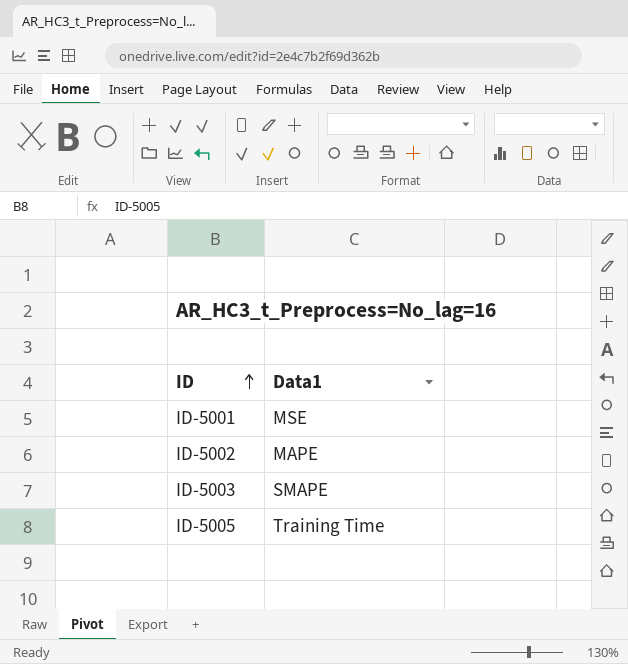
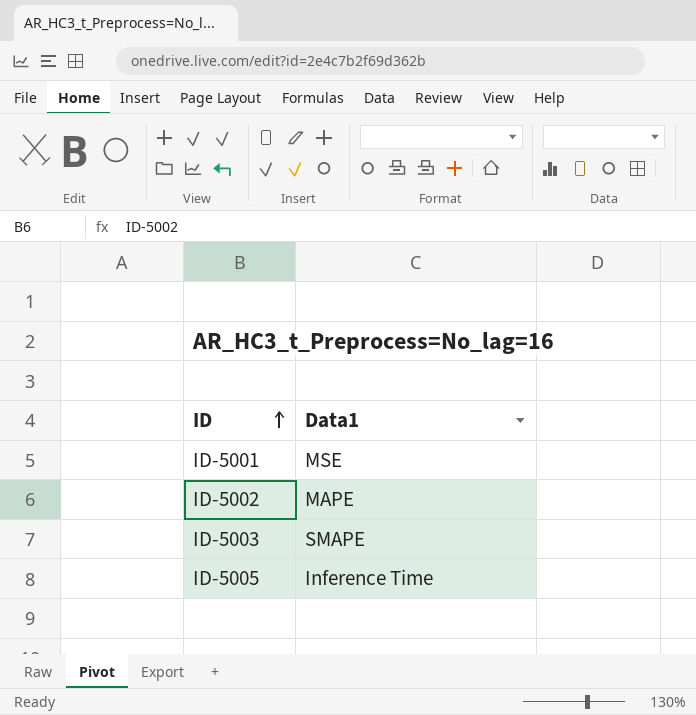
ID-5005 | Data1: Training Time -> Inference Time

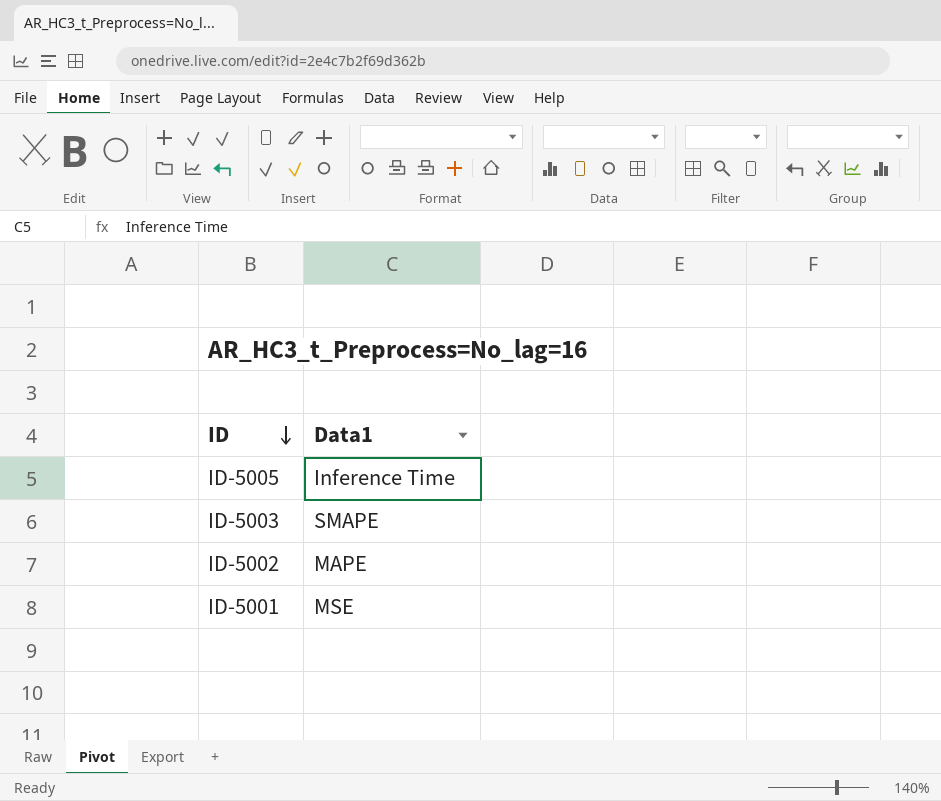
row order: ID ascending -> ID descending

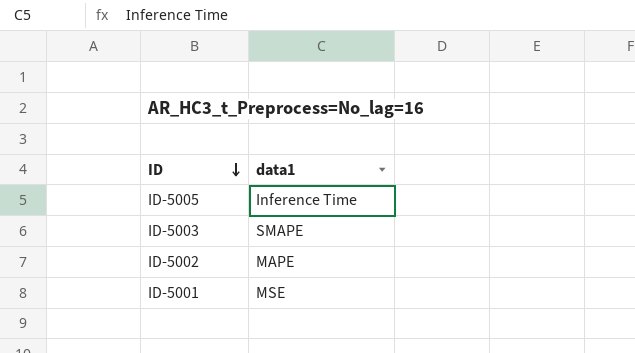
column name: Data1 -> data1

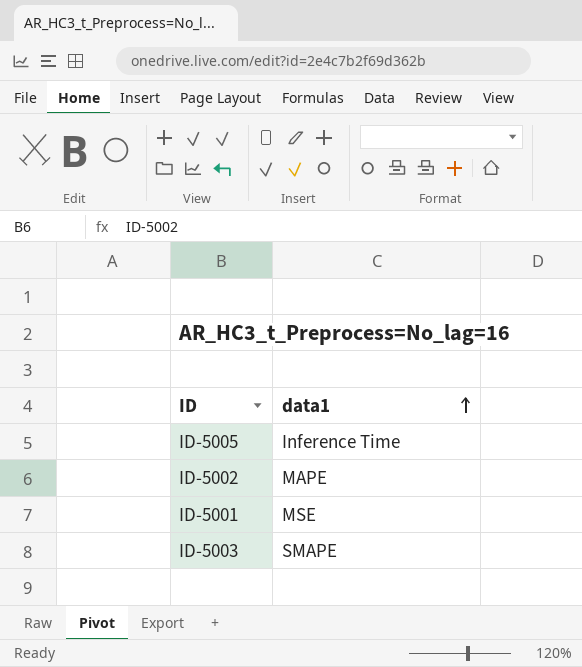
row order: ID descending -> data1 ascending

